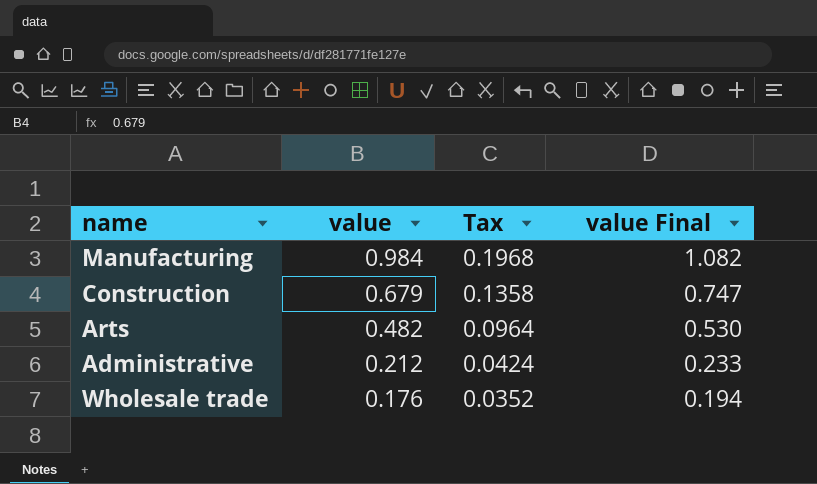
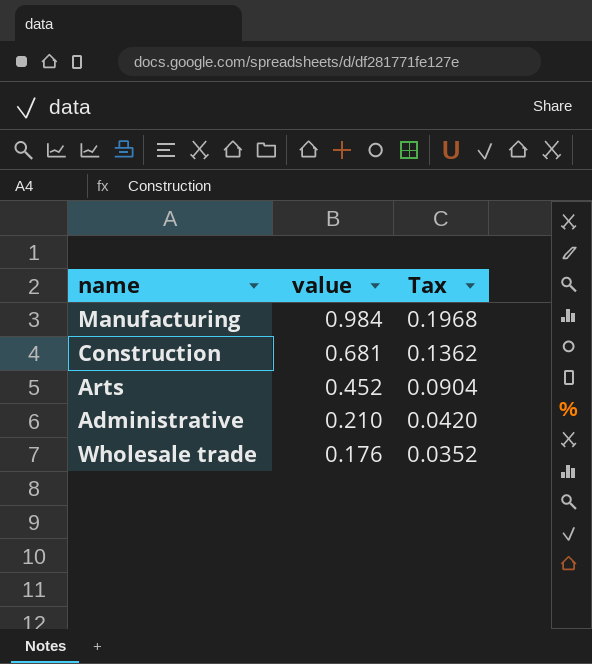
column value Final | formula: [value] * 1.1 -> none
Construction | value: 0.679 -> 0.681
Construction | Tax: 0.1358 -> 0.1362
Arts | value: 0.482 -> 0.452
Arts | Tax: 0.0964 -> 0.0904
Administrative | value: 0.212 -> 0.210
Administrative | Tax: 0.0424 -> 0.0420

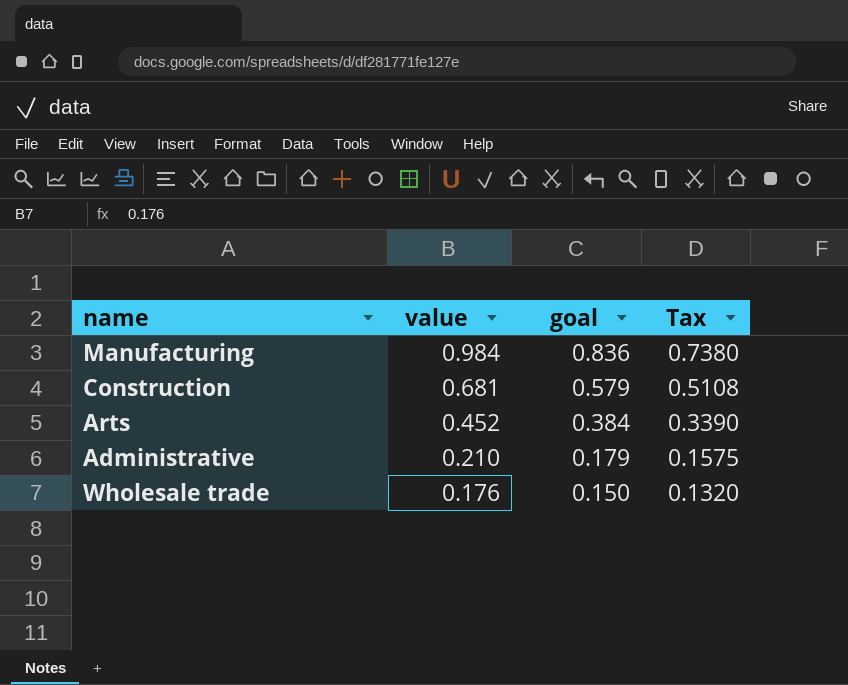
column goal | formula: none -> [value] * 0.85
column Tax | formula: [value] * 0.2 -> [value] * 0.75

